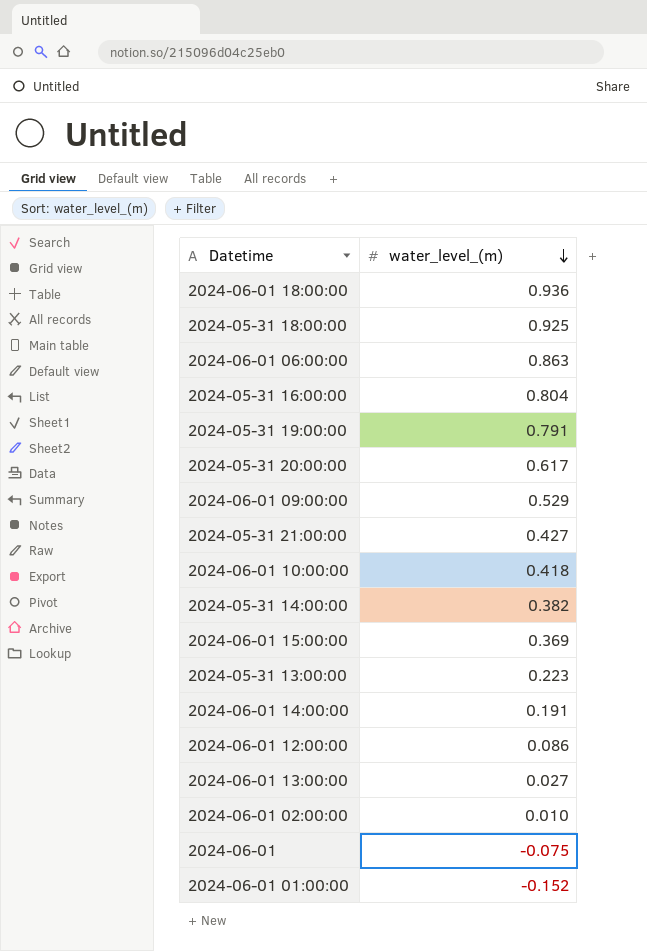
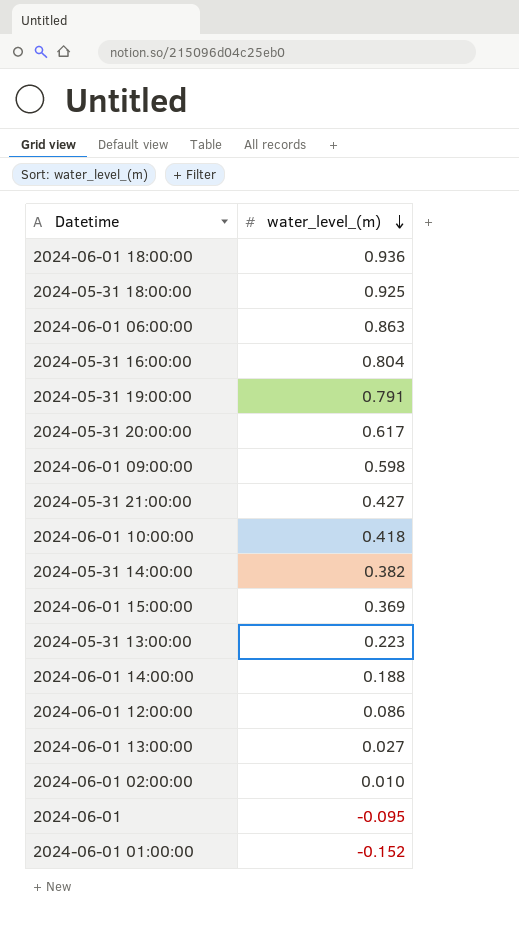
2024-06-01 09:00:00 | water_level_(m): 0.529 -> 0.598
2024-06-01 14:00:00 | water_level_(m): 0.191 -> 0.188
2024-06-01 | water_level_(m): -0.075 -> -0.095

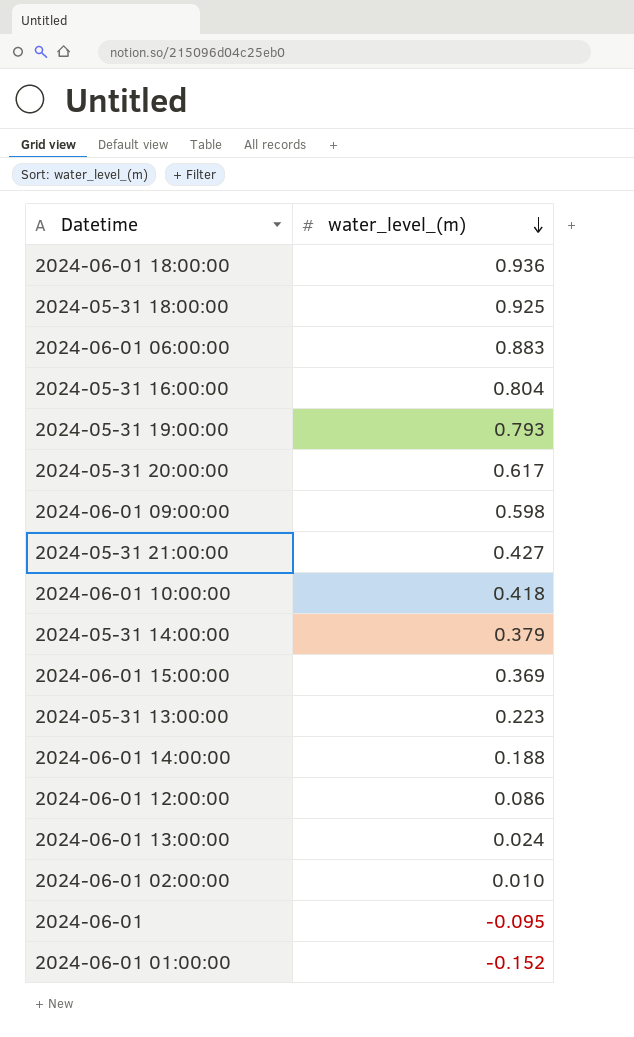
2024-06-01 06:00:00 | water_level_(m): 0.863 -> 0.883
2024-05-31 19:00:00 | water_level_(m): 0.791 -> 0.793
2024-05-31 14:00:00 | water_level_(m): 0.382 -> 0.379
2024-06-01 13:00:00 | water_level_(m): 0.027 -> 0.024

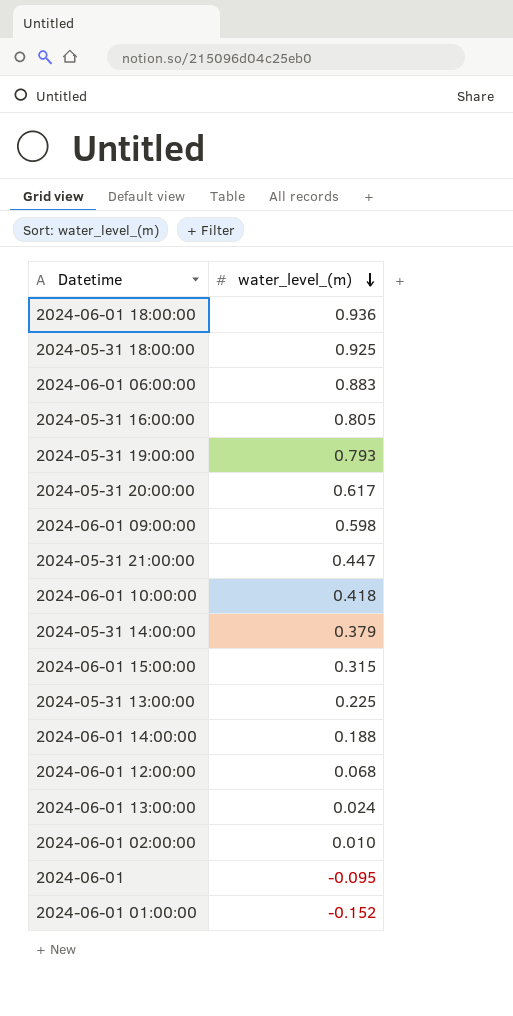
2024-05-31 16:00:00 | water_level_(m): 0.804 -> 0.805
2024-05-31 21:00:00 | water_level_(m): 0.427 -> 0.447
2024-06-01 15:00:00 | water_level_(m): 0.369 -> 0.315
2024-05-31 13:00:00 | water_level_(m): 0.223 -> 0.225
2024-06-01 12:00:00 | water_level_(m): 0.086 -> 0.068

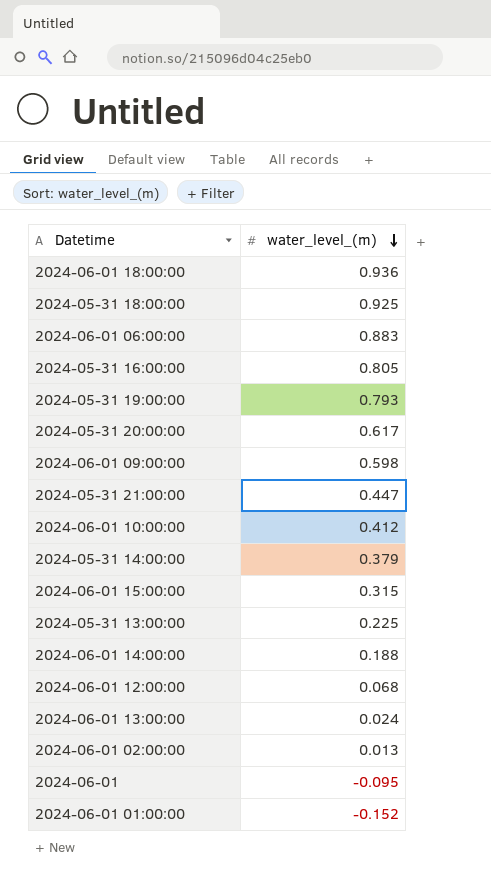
2024-06-01 10:00:00 | water_level_(m): 0.418 -> 0.412
2024-06-01 02:00:00 | water_level_(m): 0.010 -> 0.013

